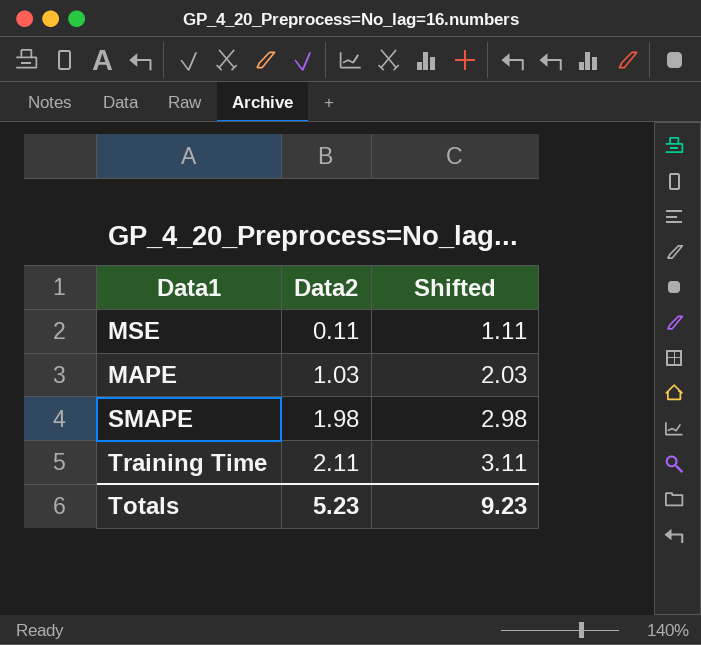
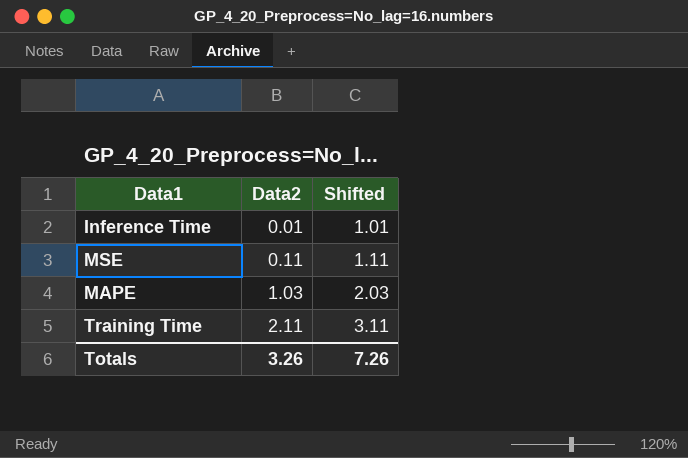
row SMAPE: 1.98 | 2.98 -> none
row Inference Time: none -> 0.01 | 1.01
Totals | Data2: 5.23 -> 3.26
Totals | Shifted: 9.23 -> 7.26

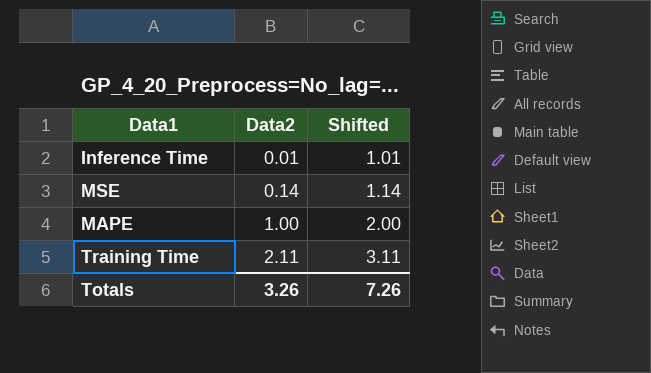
MSE | Data2: 0.11 -> 0.14
MSE | Shifted: 1.11 -> 1.14
MAPE | Data2: 1.03 -> 1.00
MAPE | Shifted: 2.03 -> 2.00

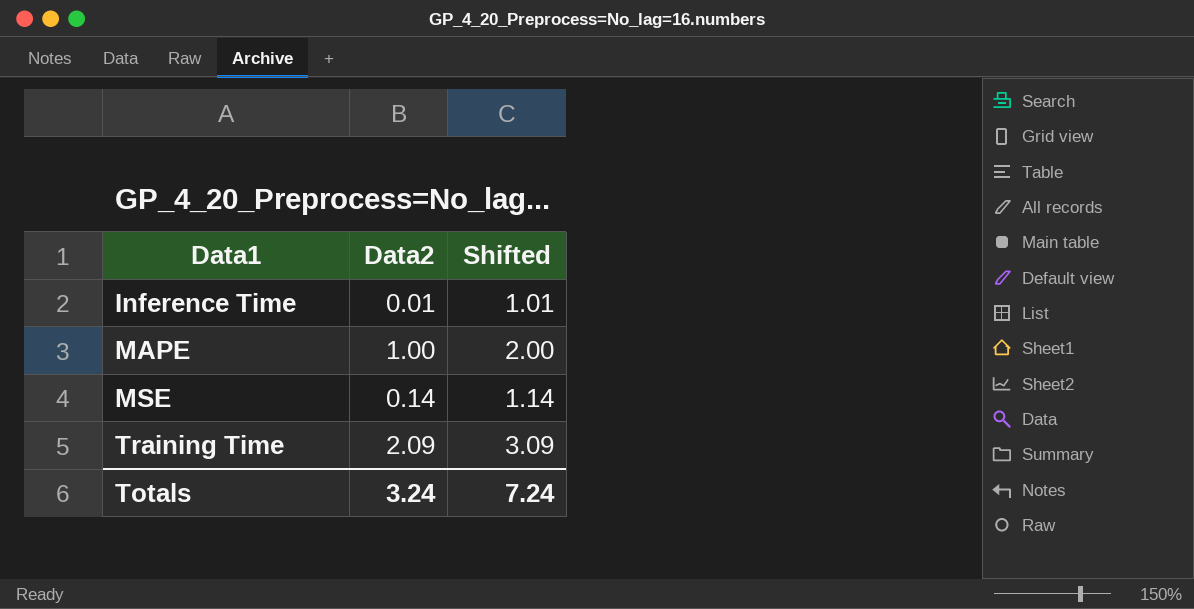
row order: Data2 ascending -> Data1 ascending
Training Time | Data2: 2.11 -> 2.09
Training Time | Shifted: 3.11 -> 3.09
Totals | Data2: 3.26 -> 3.24
Totals | Shifted: 7.26 -> 7.24

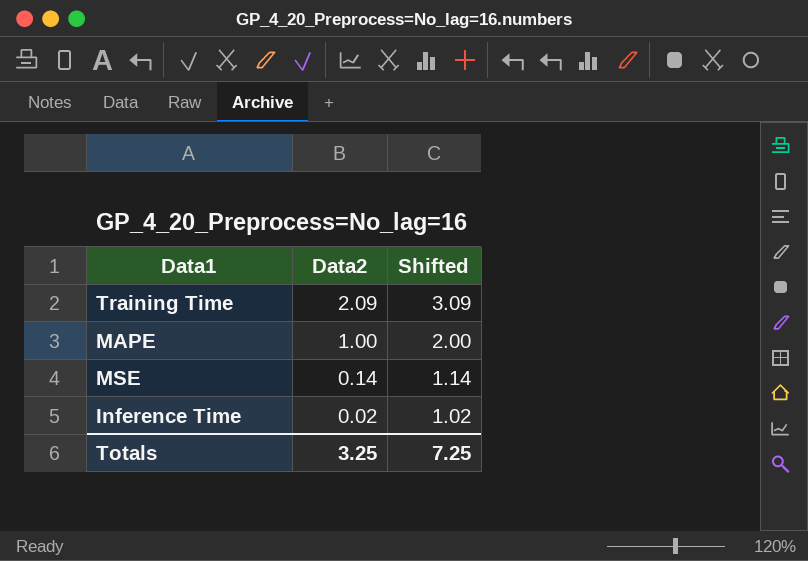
row order: Data1 ascending -> Data2 descending
Inference Time | Data2: 0.01 -> 0.02
Inference Time | Shifted: 1.01 -> 1.02
Totals | Data2: 3.24 -> 3.25
Totals | Shifted: 7.24 -> 7.25

